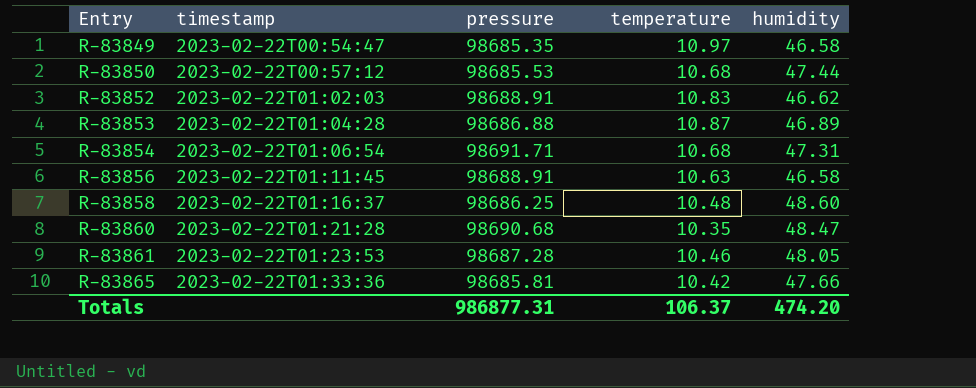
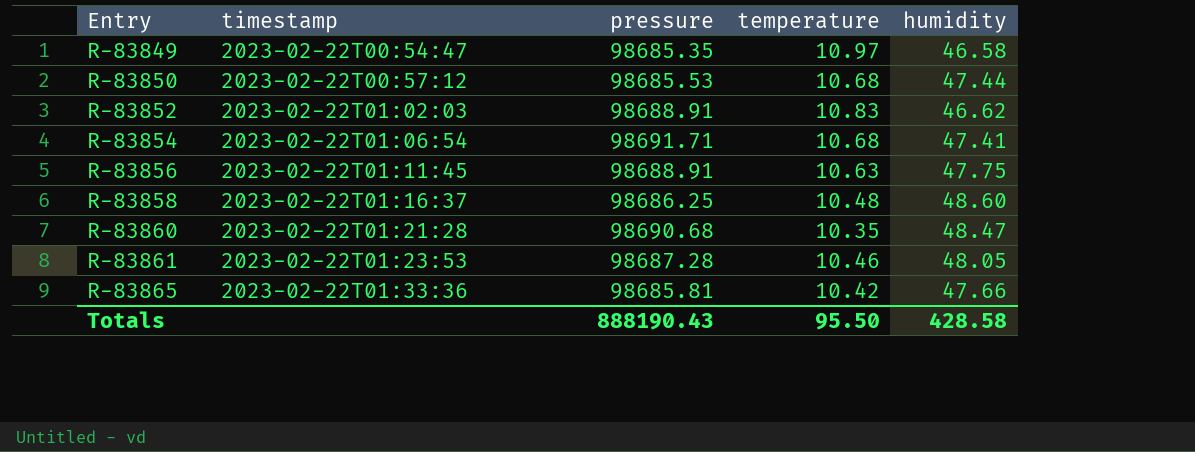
row R-83853: 2023-02-22T01:04:28 | 98686.88 | 10.87 | 46.89 -> none
R-83854 | humidity: 47.31 -> 47.41
R-83856 | humidity: 46.58 -> 47.75
Totals | pressure: 986877.31 -> 888190.43
Totals | temperature: 106.37 -> 95.50
Totals | humidity: 474.20 -> 428.58

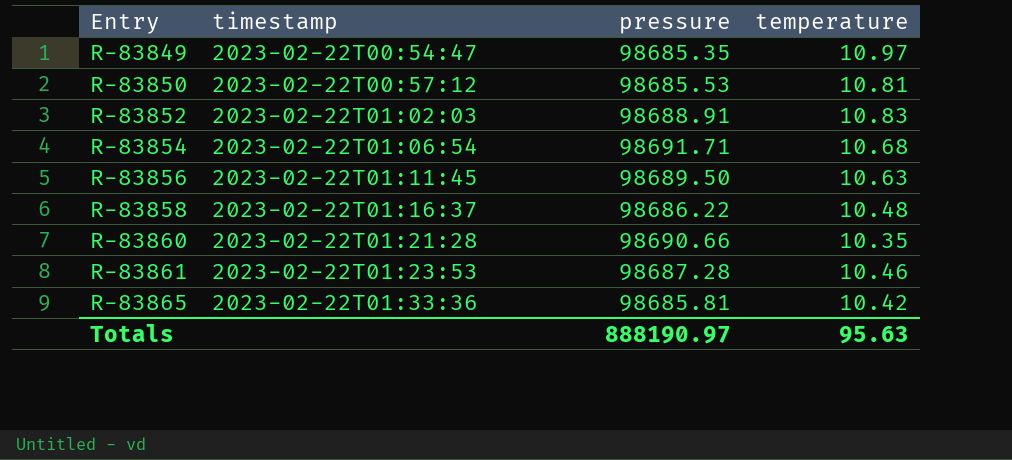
column humidity | position: 5 -> none
R-83850 | temperature: 10.68 -> 10.81
R-83856 | pressure: 98688.91 -> 98689.50
R-83858 | pressure: 98686.25 -> 98686.22
R-83860 | pressure: 98690.68 -> 98690.66
Totals | pressure: 888190.43 -> 888190.97
Totals | temperature: 95.50 -> 95.63

